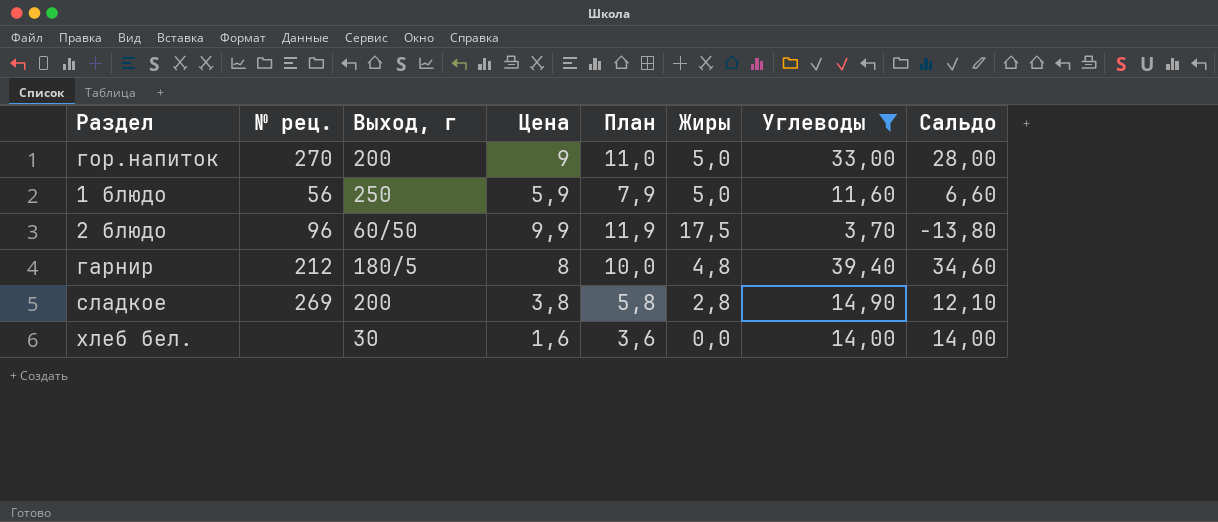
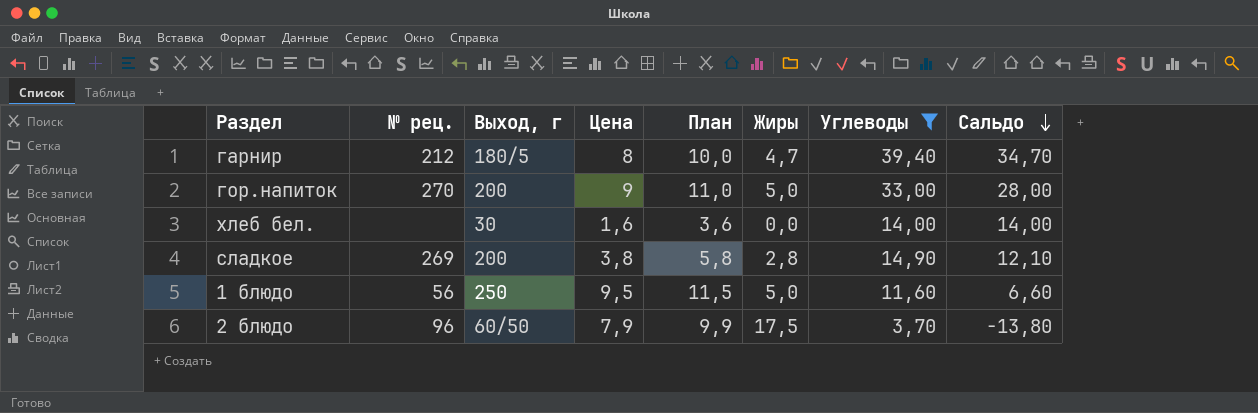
row order: none -> Сальдо descending
гарнир | Жиры: 4,8 -> 4,7
гарнир | Сальдо: 34,60 -> 34,70
1 блюдо | Цена: 5,9 -> 9,5
1 блюдо | План: 7,9 -> 11,5
2 блюдо | Цена: 9,9 -> 7,9
2 блюдо | План: 11,9 -> 9,9

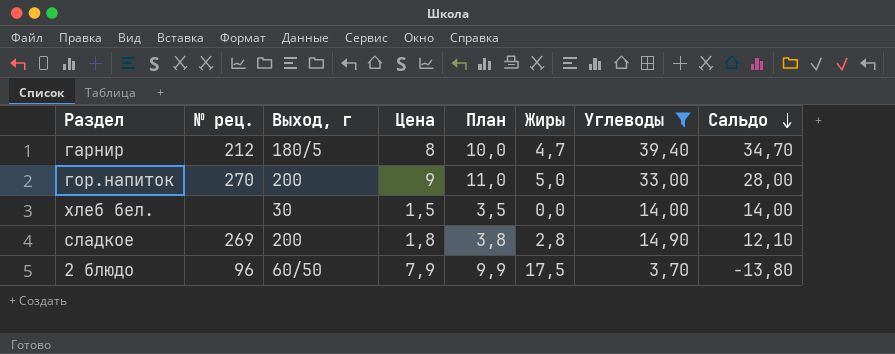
row 1 блюдо: 56 | 250 | 9,5 | 11,5 | 5,0 | 11,60 | 6,60 -> none
хлеб бел. | Цена: 1,6 -> 1,5
хлеб бел. | План: 3,6 -> 3,5
сладкое | Цена: 3,8 -> 1,8
сладкое | План: 5,8 -> 3,8

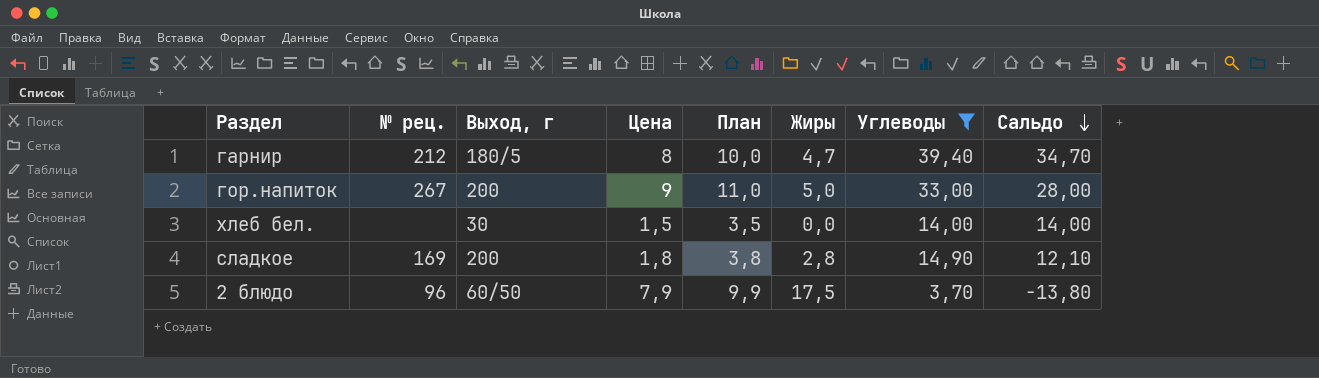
гор.напиток | № рец.: 270 -> 267
сладкое | № рец.: 269 -> 169

